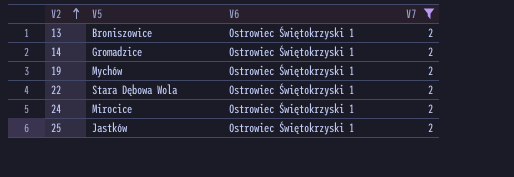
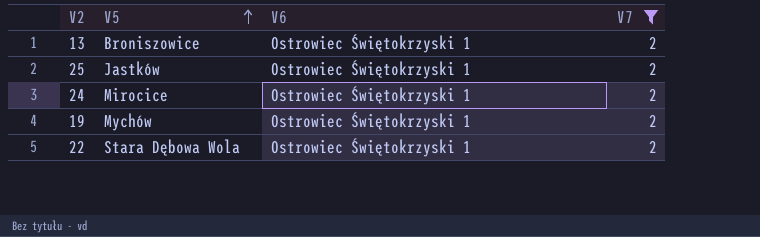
row order: V2 ascending -> V5 ascending
row 14: Gromadzice | Ostrowiec Świętokrzyski 1 | 2 -> none

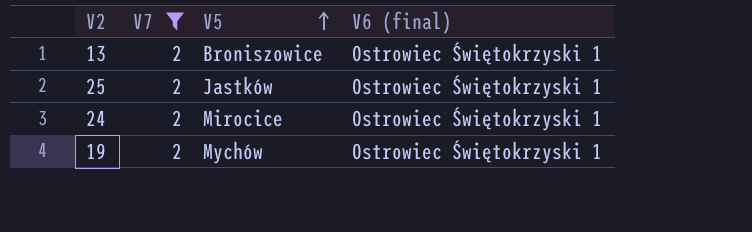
column V7 | position: 4 -> 2
column name: V6 -> V6 (final)
row 22: Stara Dębowa Wola | Ostrowiec Świętokrzyski 1 | 2 -> none

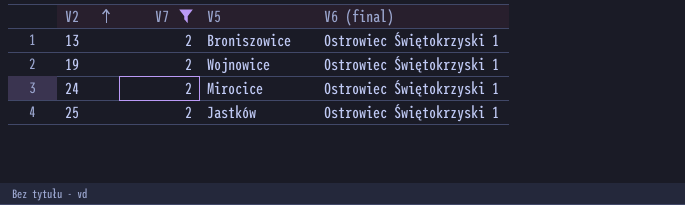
row order: V5 ascending -> V2 ascending
19 | V5: Mychów -> Wojnowice

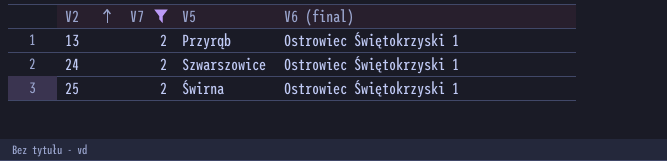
row 19: 2 | Wojnowice | Ostrowiec Świętokrzyski 1 -> none
13 | V5: Broniszowice -> Przyrąb
24 | V5: Mirocice -> Szwarszowice
25 | V5: Jastków -> Świrna

